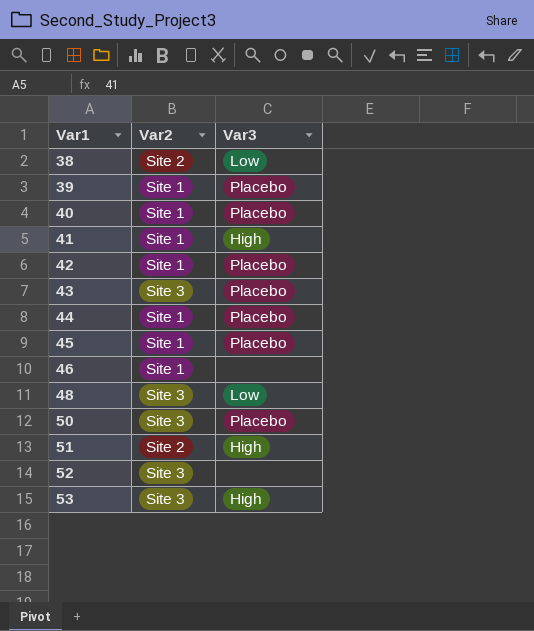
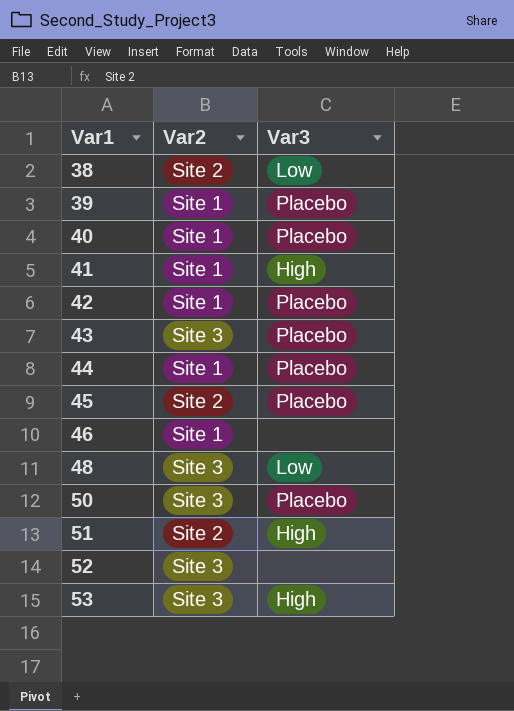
45 | Var2: Site 1 -> Site 2

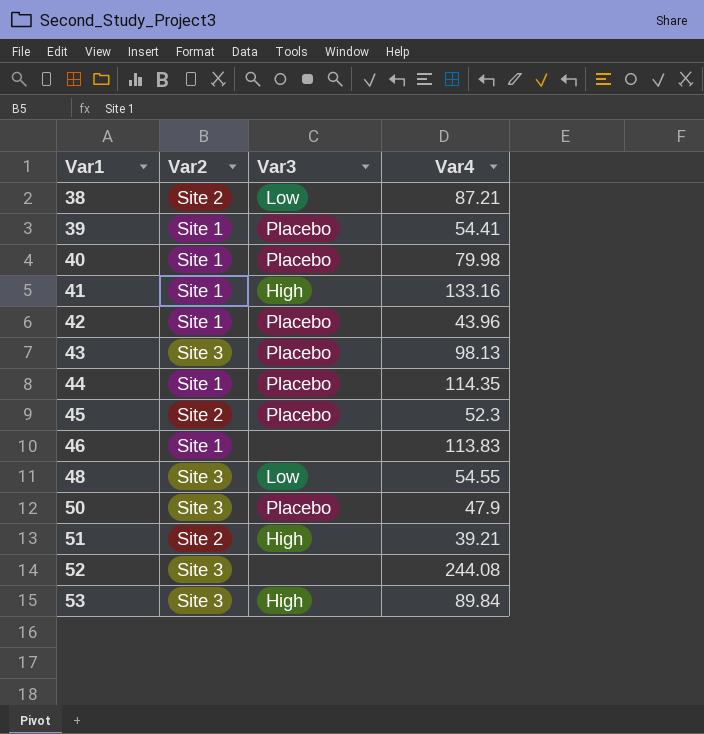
column Var4 | position: none -> 4

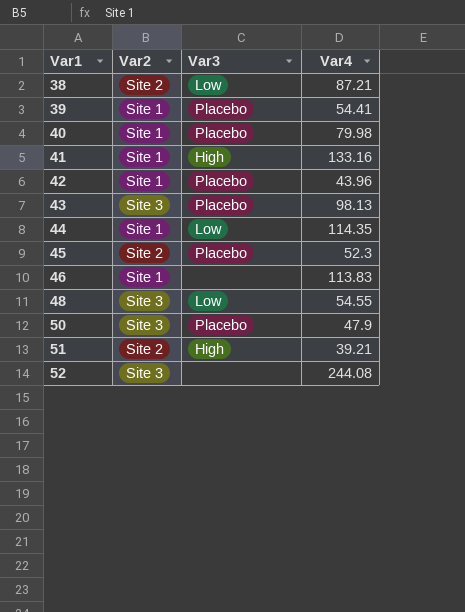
row 53: Site 3 | High | 89.84 -> none
44 | Var3: Placebo -> Low

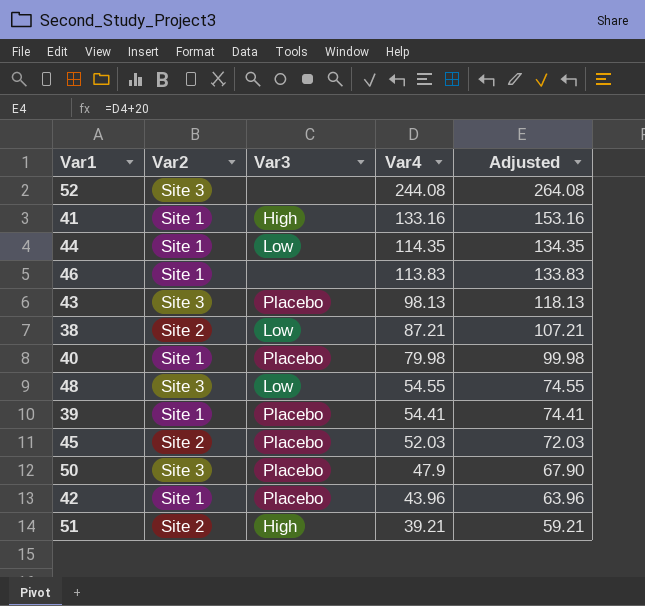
row order: Var1 ascending -> Var4 descending
column Adjusted | formula: none -> [Var4] + 20
45 | Var4: 52.3 -> 52.03

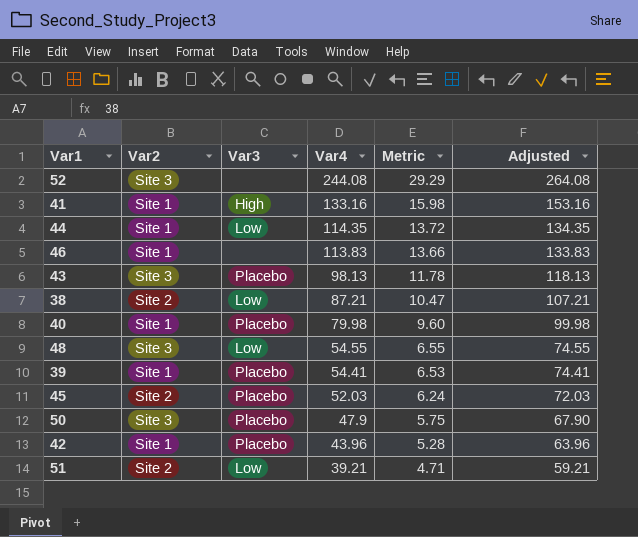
column Metric | formula: none -> [Var4] * 0.12
51 | Var3: High -> Low

